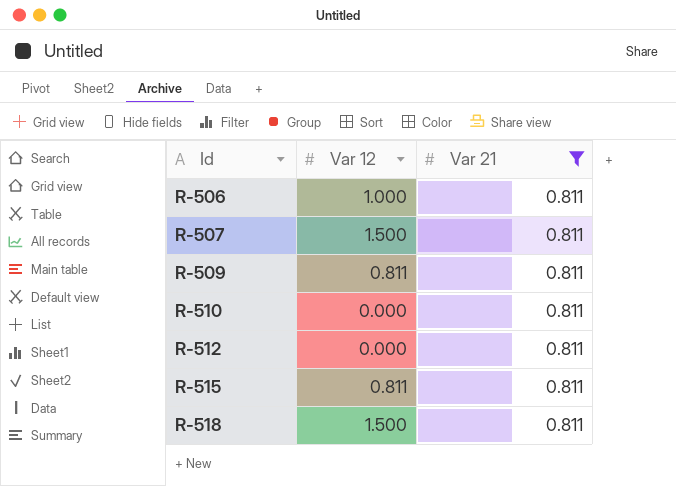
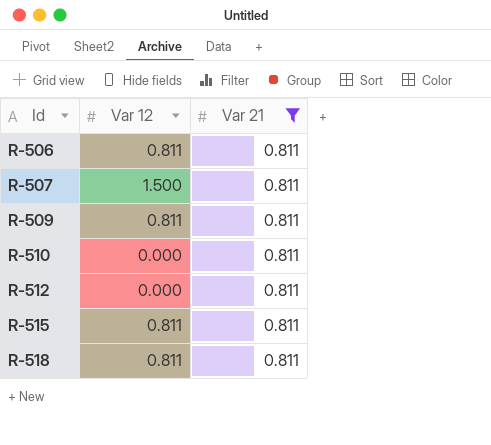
R-506 | Var 12: 1.000 -> 0.811
R-518 | Var 12: 1.500 -> 0.811

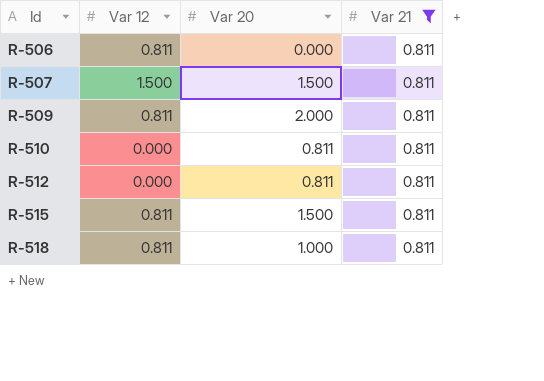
column Var 20 | position: none -> 3

